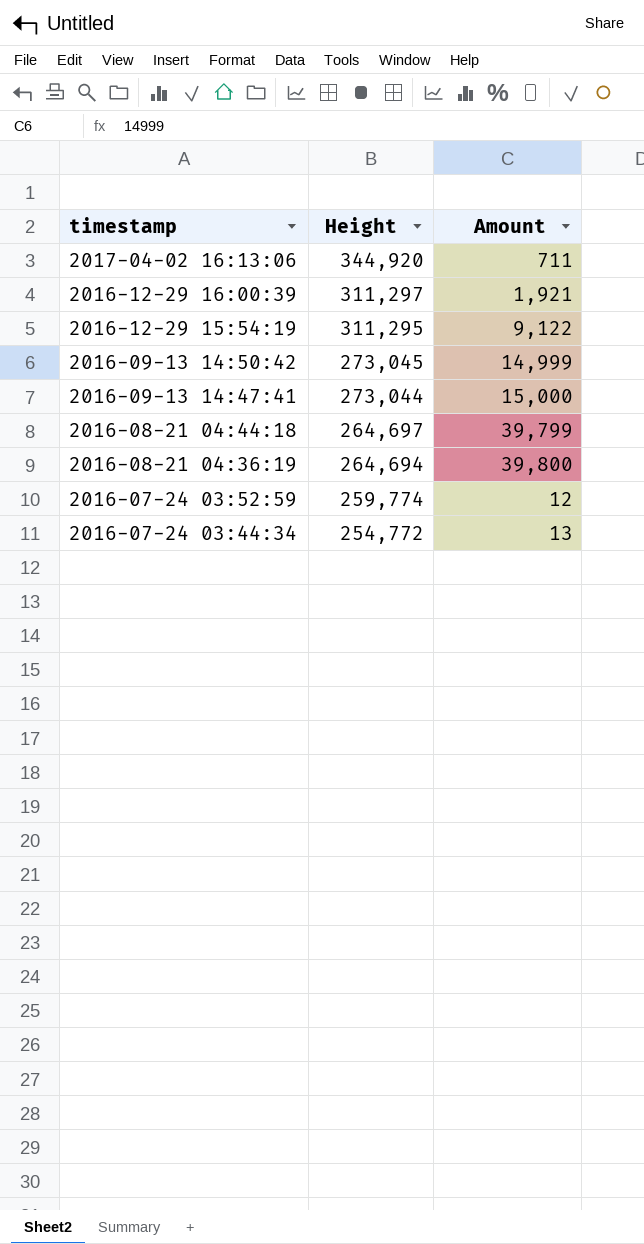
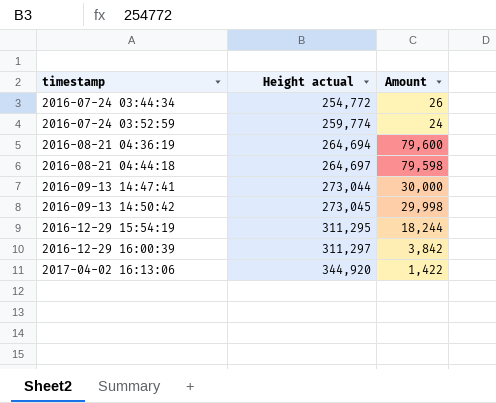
row order: timestamp descending -> timestamp ascending
column name: Height -> Height actual
2016-07-24 03:44:34 | Amount: 13 -> 26
2016-07-24 03:52:59 | Amount: 12 -> 24
2016-08-21 04:36:19 | Amount: 39,800 -> 79,600
2016-08-21 04:44:18 | Amount: 39,799 -> 79,598
2016-09-13 14:47:41 | Amount: 15,000 -> 30,000
2016-09-13 14:50:42 | Amount: 14,999 -> 29,998
2016-12-29 15:54:19 | Amount: 9,122 -> 18,244
2016-12-29 16:00:39 | Amount: 1,921 -> 3,842
2017-04-02 16:13:06 | Amount: 711 -> 1,422

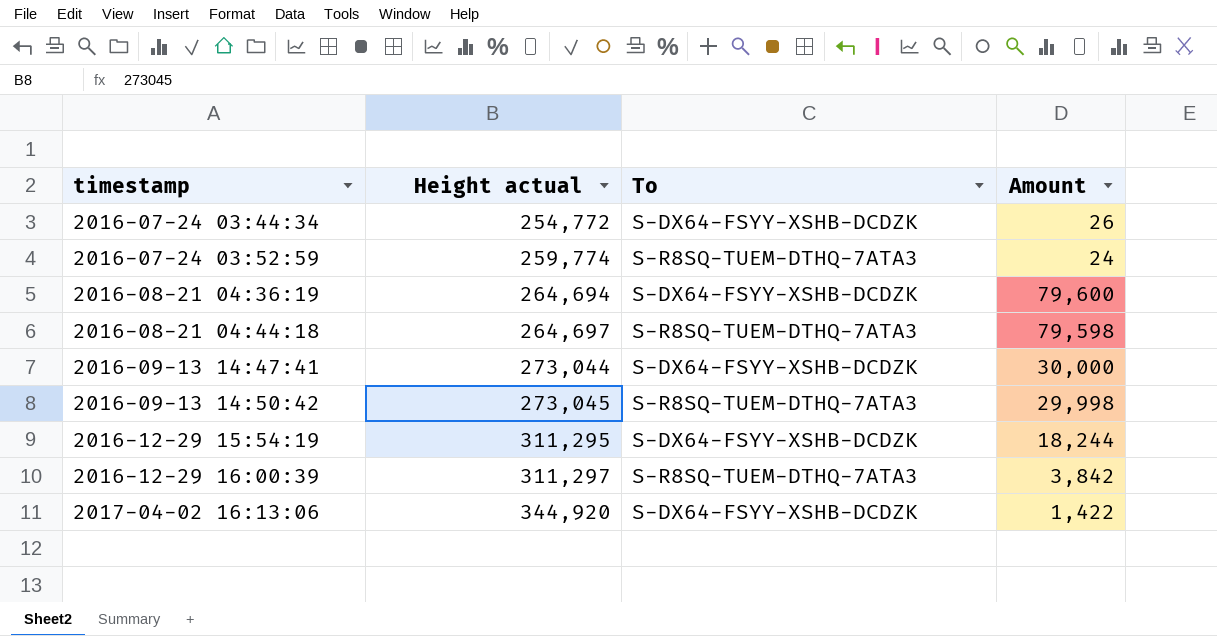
column To | position: none -> 3

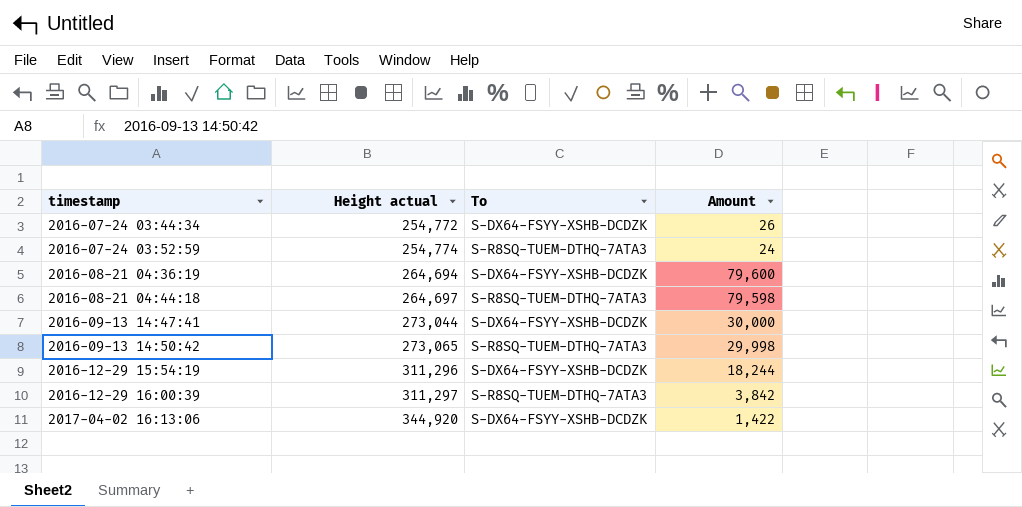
2016-07-24 03:52:59 | Height actual: 259,774 -> 254,774
2016-09-13 14:50:42 | Height actual: 273,045 -> 273,065
2016-12-29 15:54:19 | Height actual: 311,295 -> 311,296

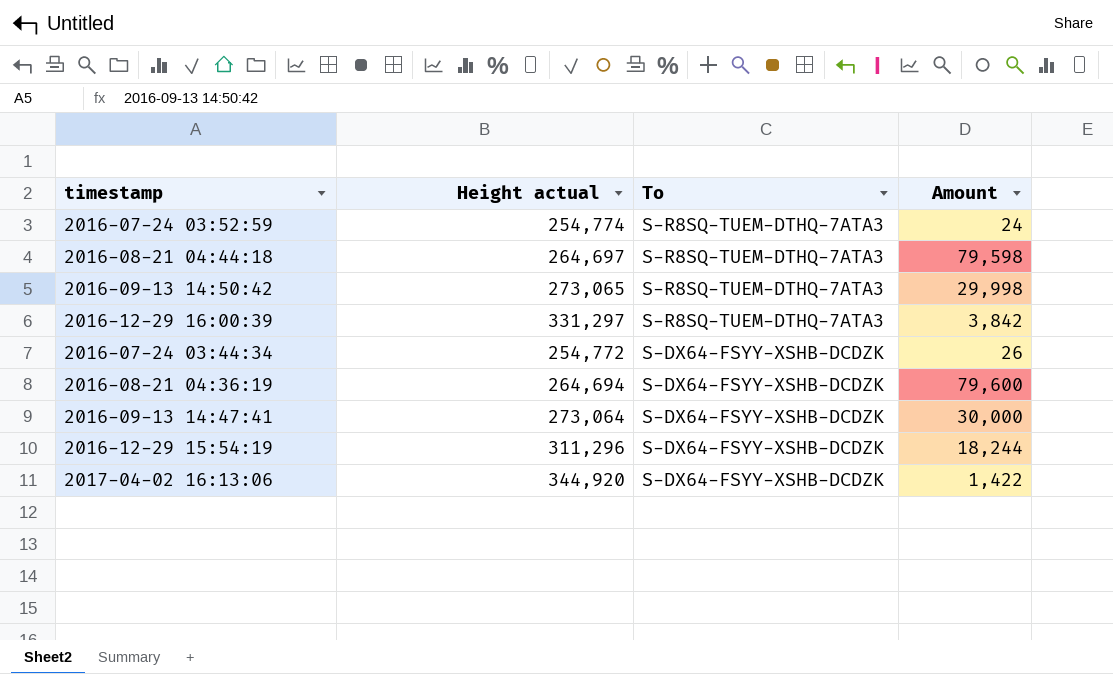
row order: timestamp ascending -> To descending
2016-12-29 16:00:39 | Height actual: 311,297 -> 331,297
2016-09-13 14:47:41 | Height actual: 273,044 -> 273,064

